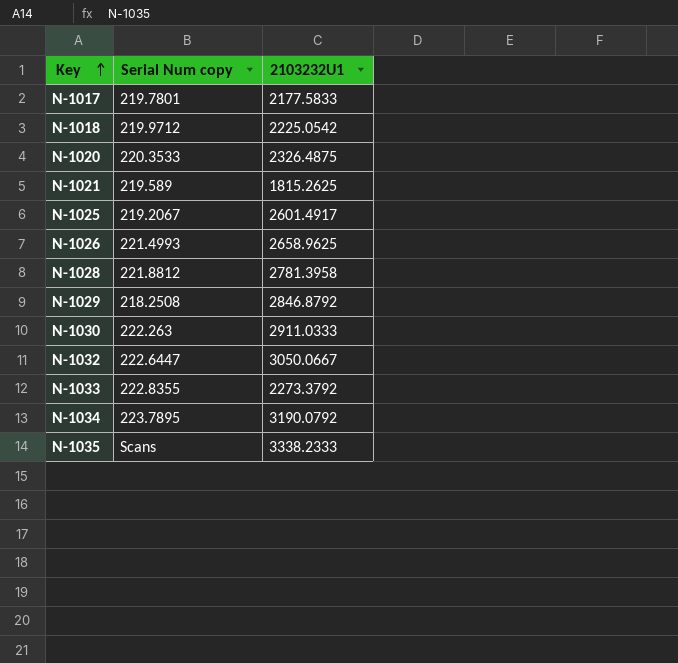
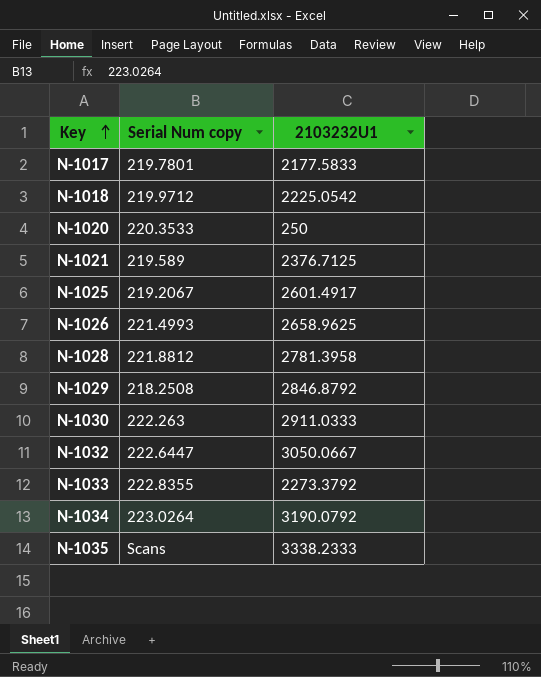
N-1020 | 2103232U1: 2326.4875 -> 250
N-1021 | 2103232U1: 1815.2625 -> 2376.7125
N-1034 | Serial Num copy: 223.7895 -> 223.0264

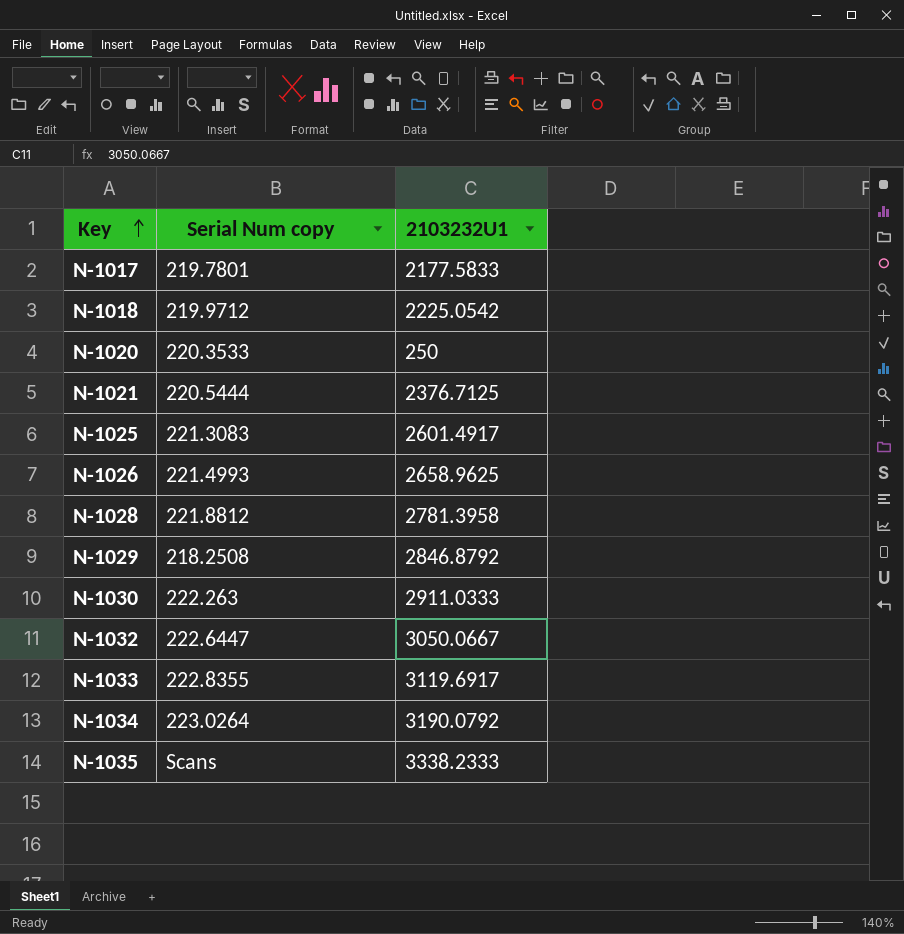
N-1021 | Serial Num copy: 219.589 -> 220.5444
N-1025 | Serial Num copy: 219.2067 -> 221.3083
N-1033 | 2103232U1: 2273.3792 -> 3119.6917

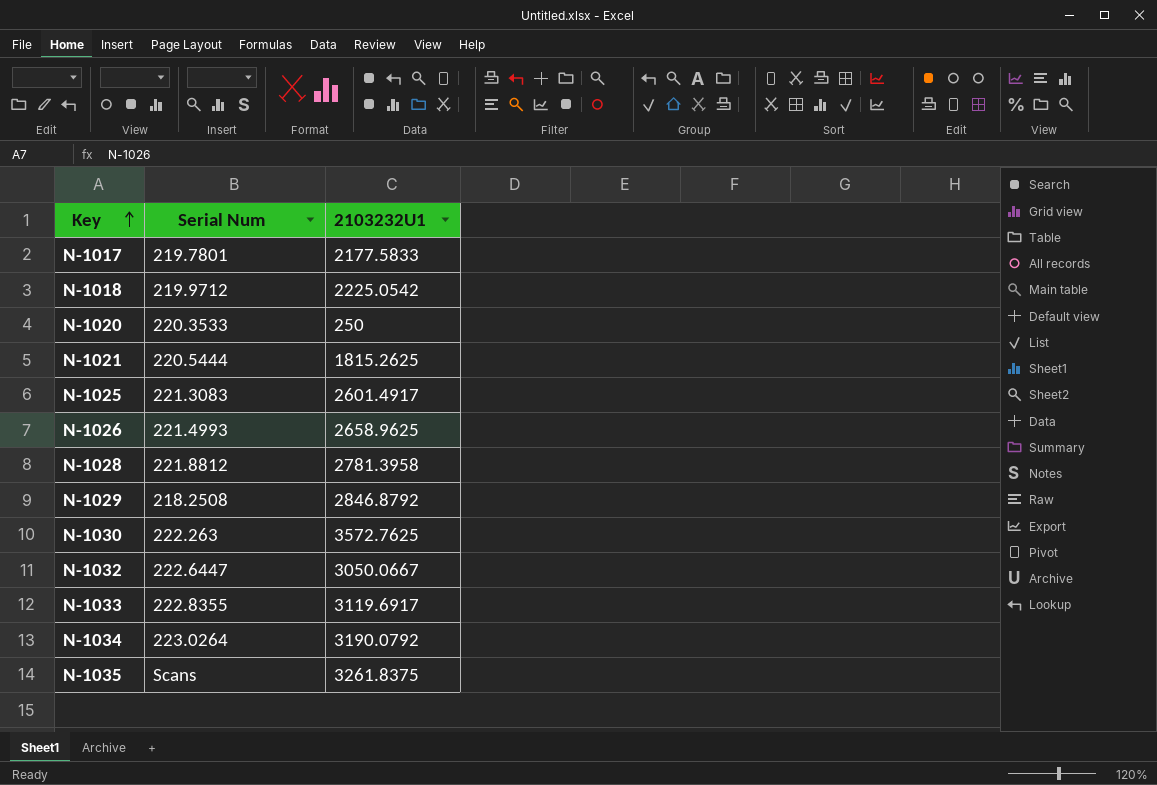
column name: Serial Num copy -> Serial Num
N-1021 | 2103232U1: 2376.7125 -> 1815.2625
N-1030 | 2103232U1: 2911.0333 -> 3572.7625
N-1035 | 2103232U1: 3338.2333 -> 3261.8375

